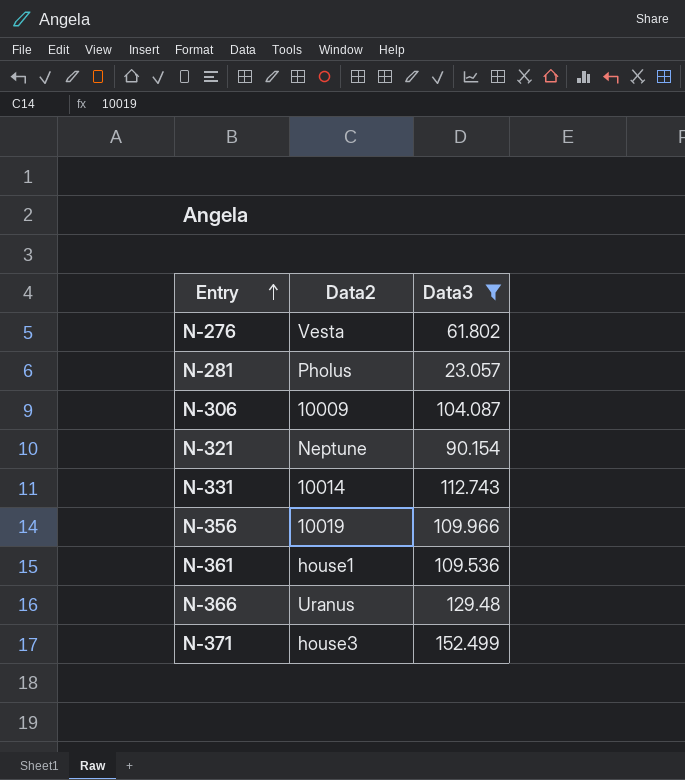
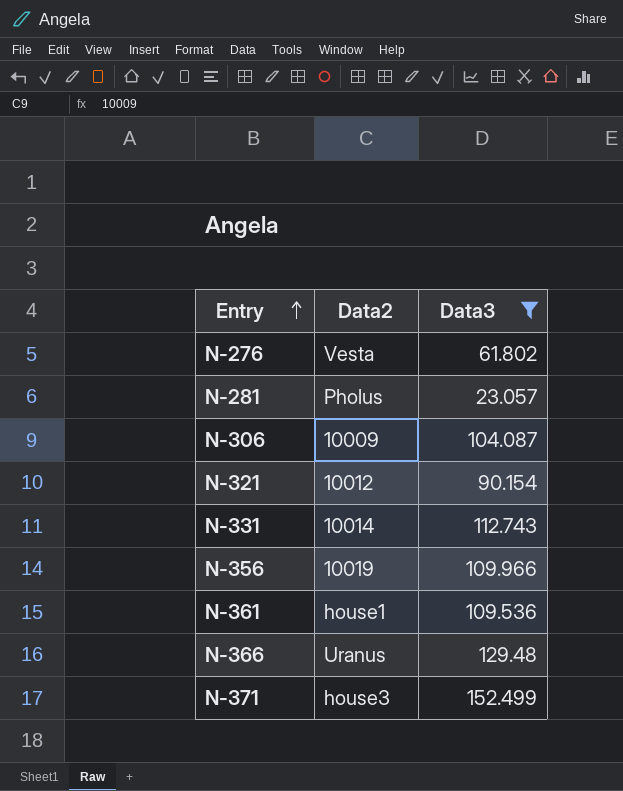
N-321 | Data2: Neptune -> 10012

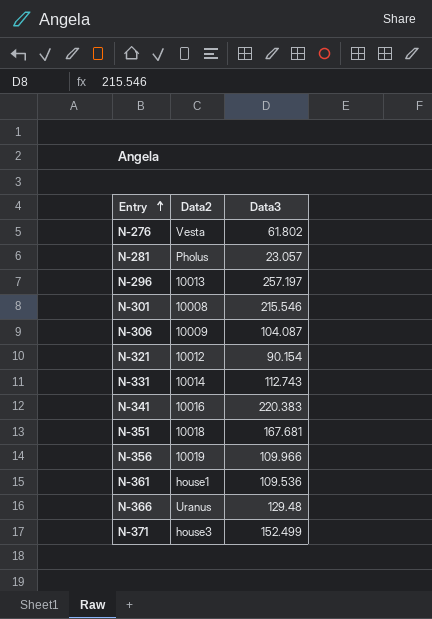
filter: Data3 <= 152.499 -> none

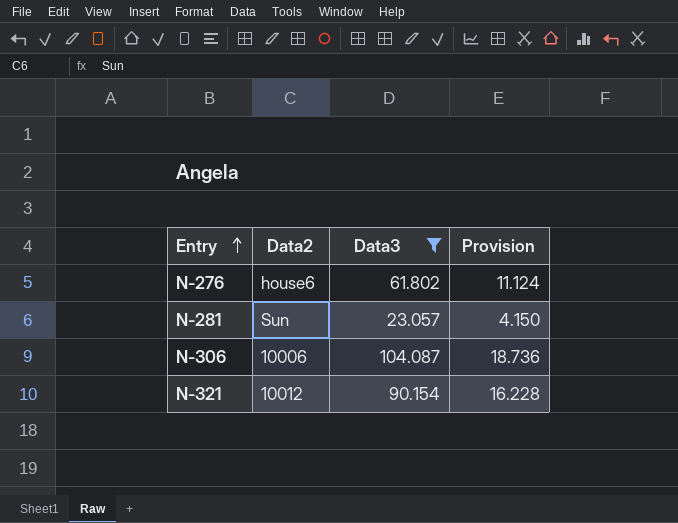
filter: none -> Data3 <= 104.087
column Provision | formula: none -> [Data3] * 0.18
N-276 | Data2: Vesta -> house6
N-281 | Data2: Pholus -> Sun
N-306 | Data2: 10009 -> 10006

